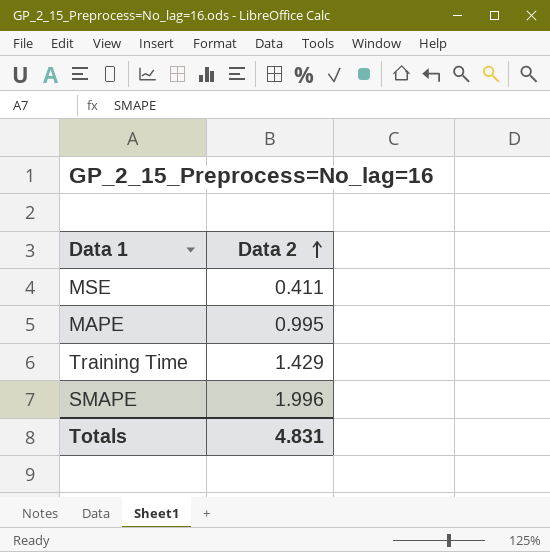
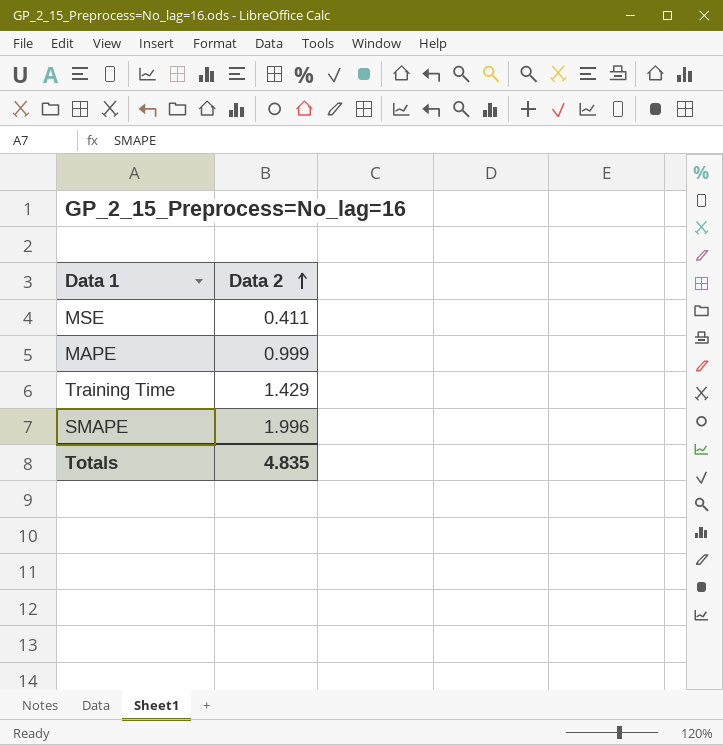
MAPE | Data 2: 0.995 -> 0.999
Totals | Data 2: 4.831 -> 4.835

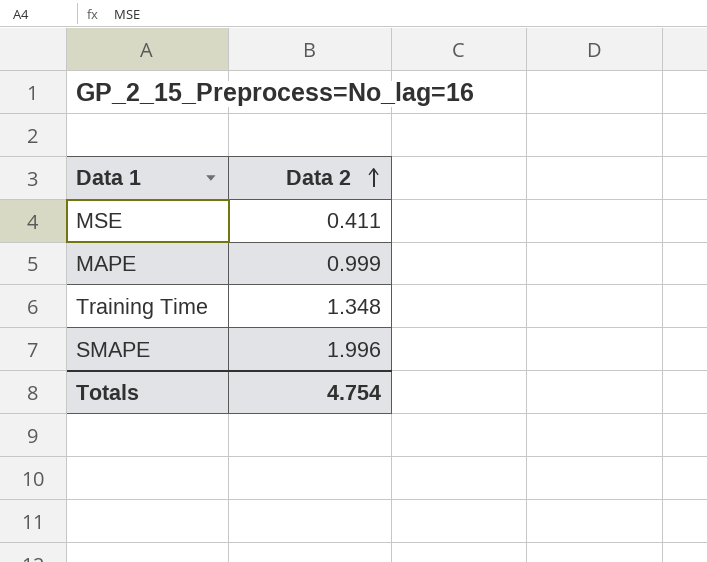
Training Time | Data 2: 1.429 -> 1.348
Totals | Data 2: 4.835 -> 4.754

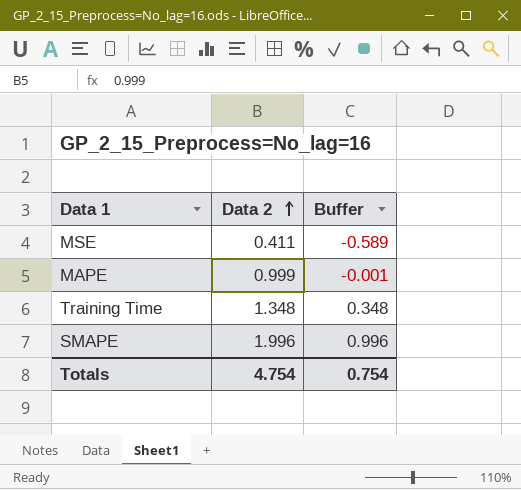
column Buffer | formula: none -> [Data 2] - 1

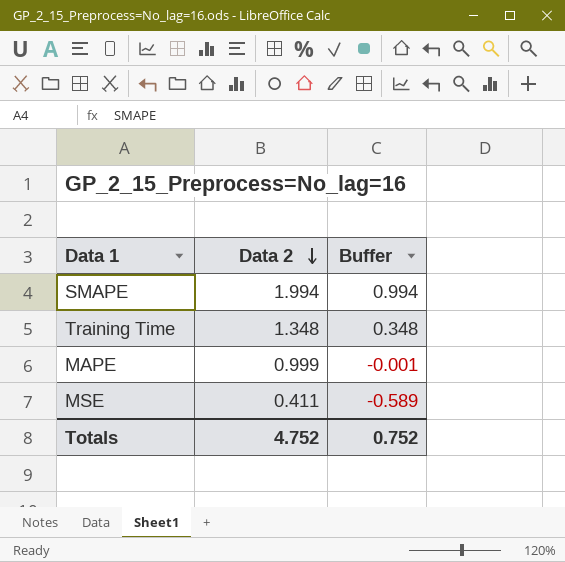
row order: Data 2 ascending -> Data 2 descending
SMAPE | Data 2: 1.996 -> 1.994
SMAPE | Buffer: 0.996 -> 0.994
Totals | Data 2: 4.754 -> 4.752
Totals | Buffer: 0.754 -> 0.752

